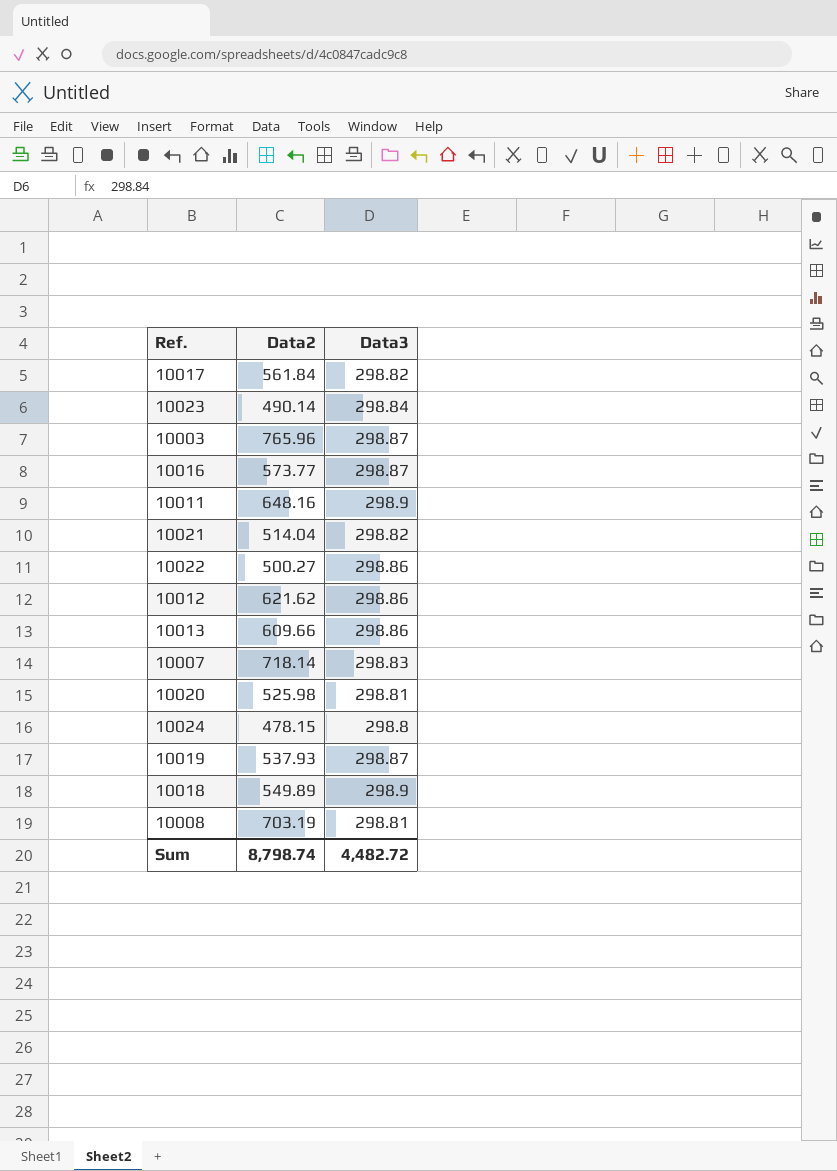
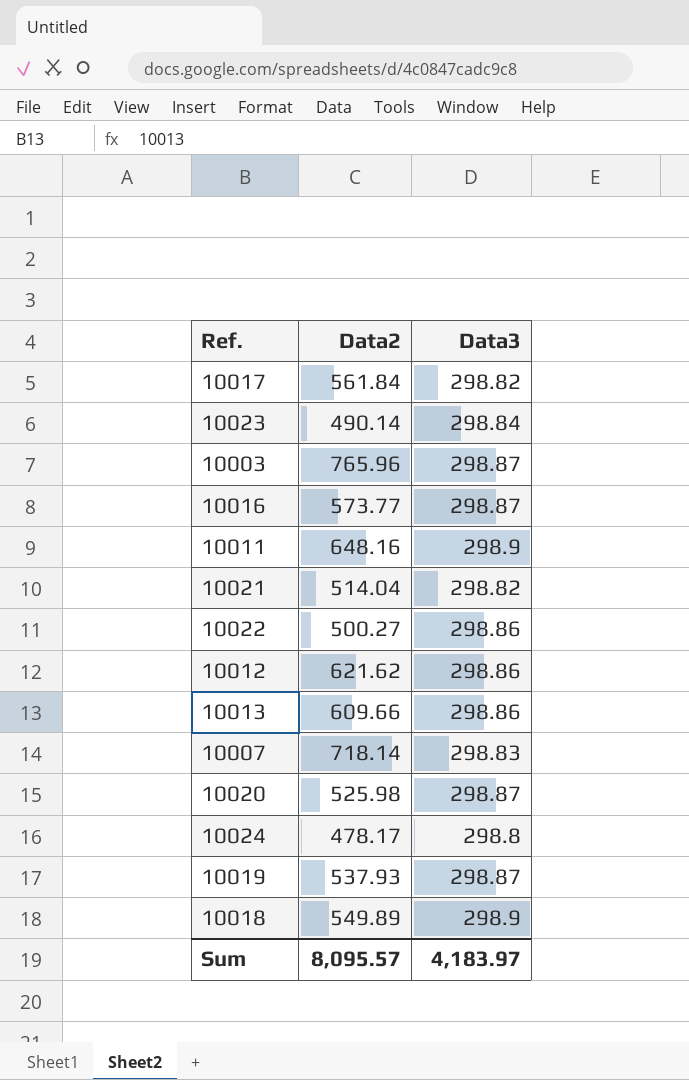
row 10008: 703.19 | 298.81 -> none
10020 | Data3: 298.81 -> 298.87
10024 | Data2: 478.15 -> 478.17
Sum | Data2: 8,798.74 -> 8,095.57
Sum | Data3: 4,482.72 -> 4,183.97

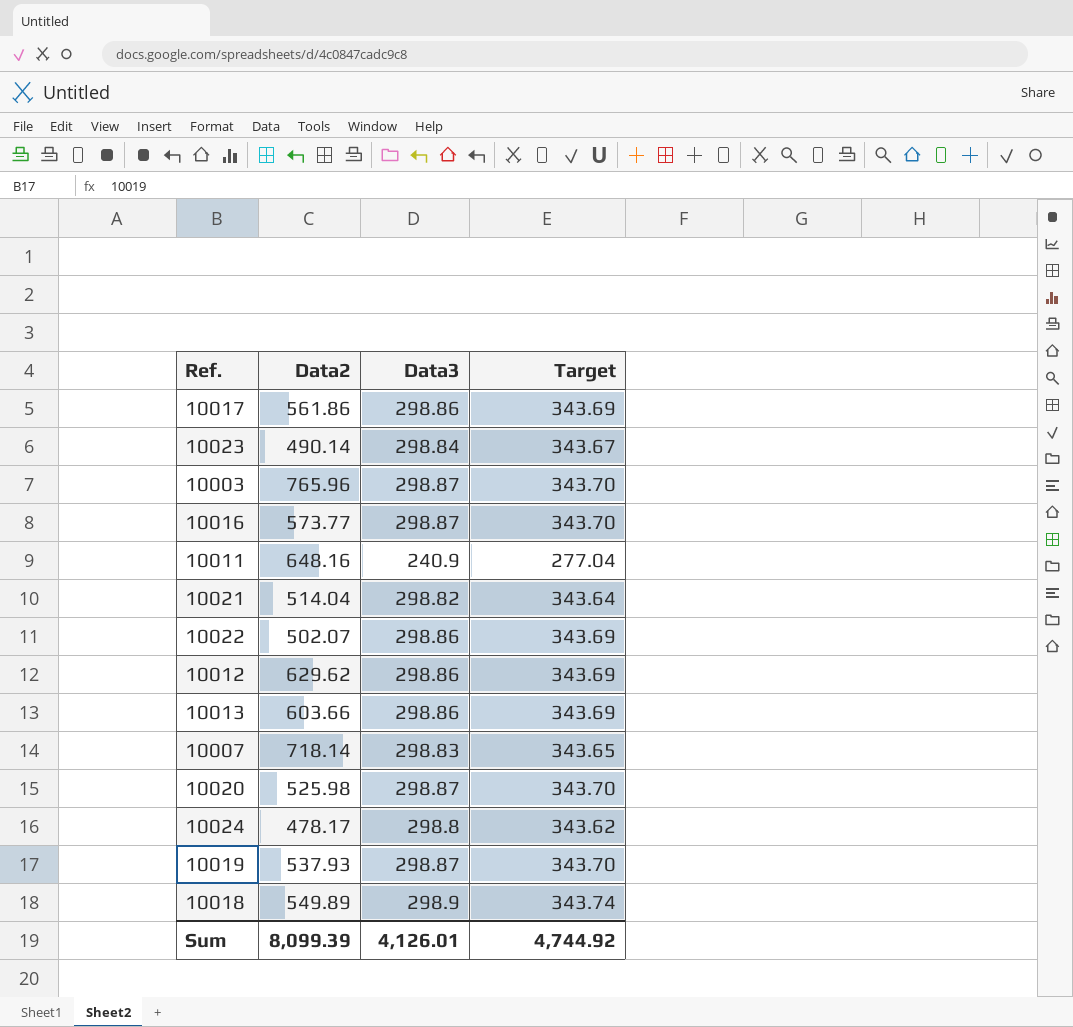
column Target | formula: none -> [Data3] * 1.15
10017 | Data2: 561.84 -> 561.86
10017 | Data3: 298.82 -> 298.86
10011 | Data3: 298.9 -> 240.9
10022 | Data2: 500.27 -> 502.07
10012 | Data2: 621.62 -> 629.62
10013 | Data2: 609.66 -> 603.66
Sum | Data2: 8,095.57 -> 8,099.39
Sum | Data3: 4,183.97 -> 4,126.01

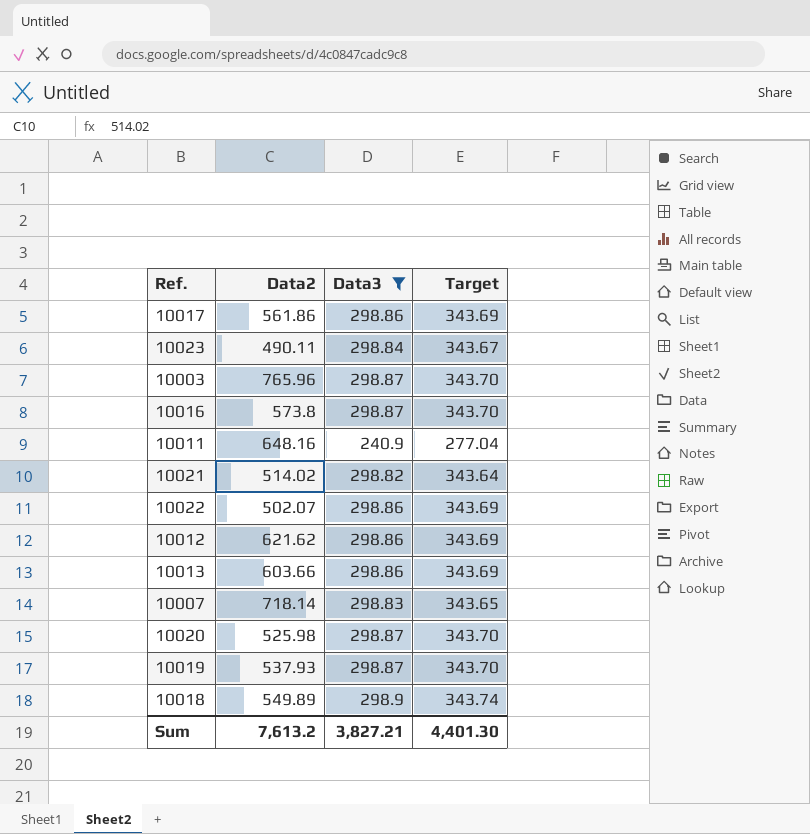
filter: none -> Data3 != 298.8
10023 | Data2: 490.14 -> 490.11
10016 | Data2: 573.77 -> 573.8
10021 | Data2: 514.04 -> 514.02
10012 | Data2: 629.62 -> 621.62
Sum | Data2: 8,099.39 -> 7,613.2
Sum | Data3: 4,126.01 -> 3,827.21
Sum | Target: 4,744.92 -> 4,401.30

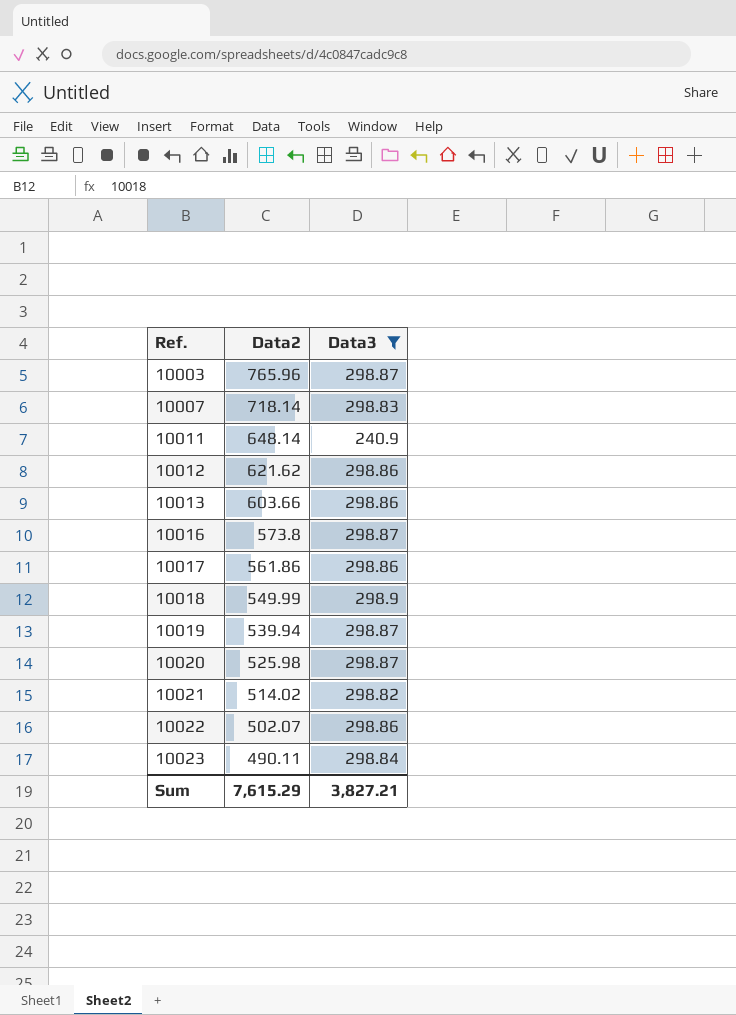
row order: none -> Ref. ascending
column Target | formula: [Data3] * 1.15 -> none
10011 | Data2: 648.16 -> 648.14
10018 | Data2: 549.89 -> 549.99
10019 | Data2: 537.93 -> 539.94
Sum | Data2: 7,613.2 -> 7,615.29

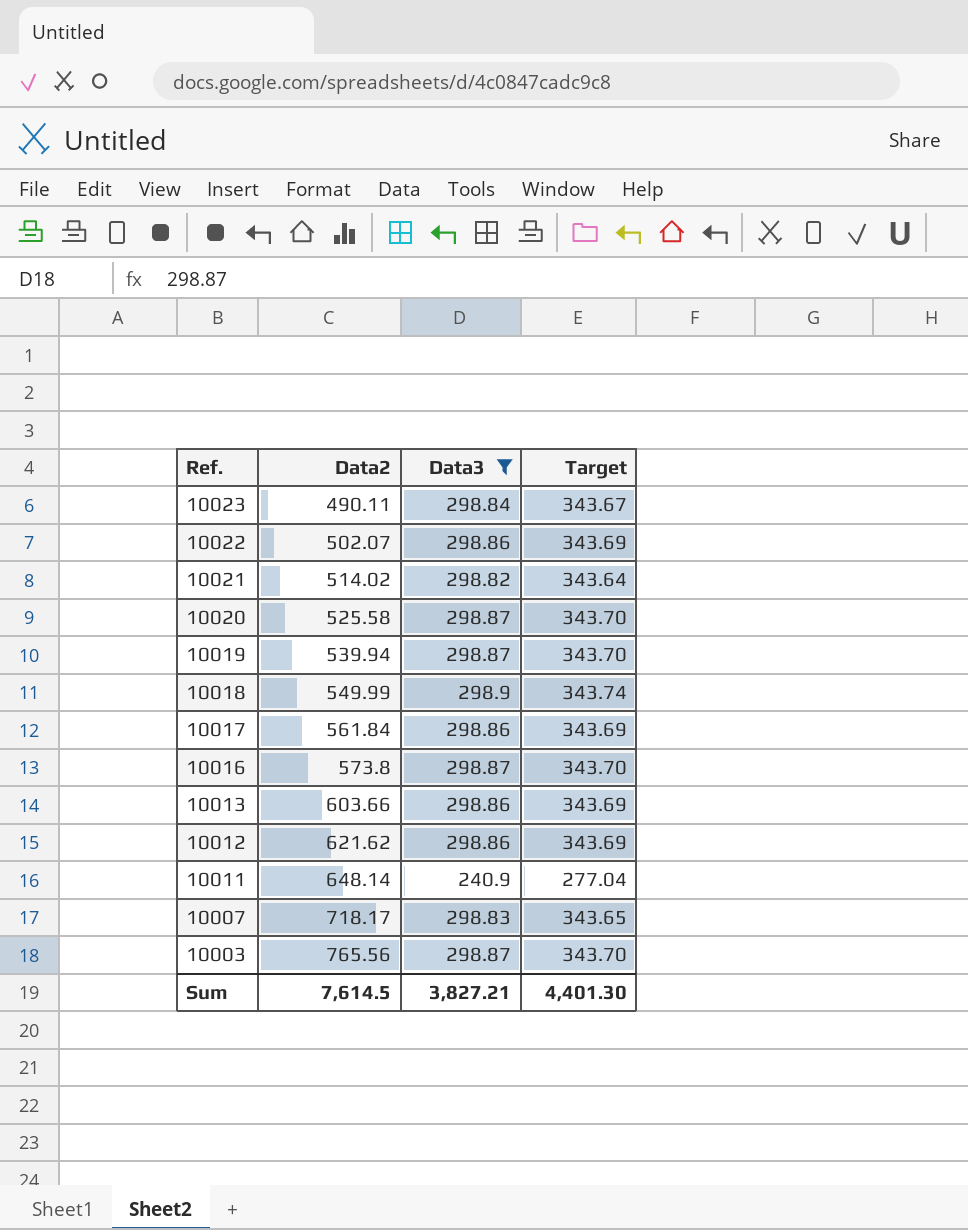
row order: Ref. ascending -> Ref. descending
column Target | formula: none -> [Data3] * 1.15
10020 | Data2: 525.98 -> 525.58
10017 | Data2: 561.86 -> 561.84
10007 | Data2: 718.14 -> 718.17
10003 | Data2: 765.96 -> 765.56
Sum | Data2: 7,615.29 -> 7,614.5

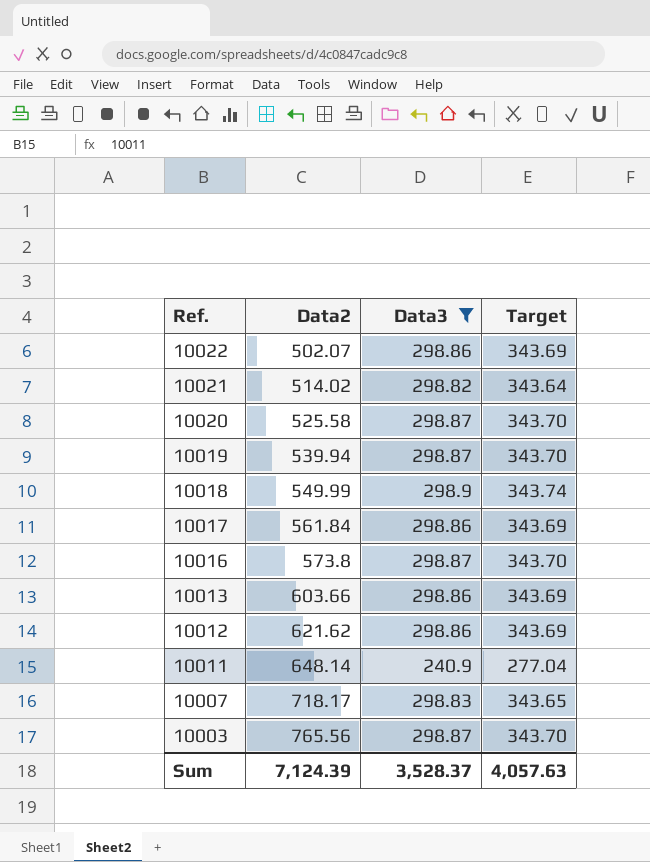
row 10023: 490.11 | 298.84 | 343.67 -> none
Sum | Data2: 7,614.5 -> 7,124.39
Sum | Data3: 3,827.21 -> 3,528.37
Sum | Target: 4,401.30 -> 4,057.63

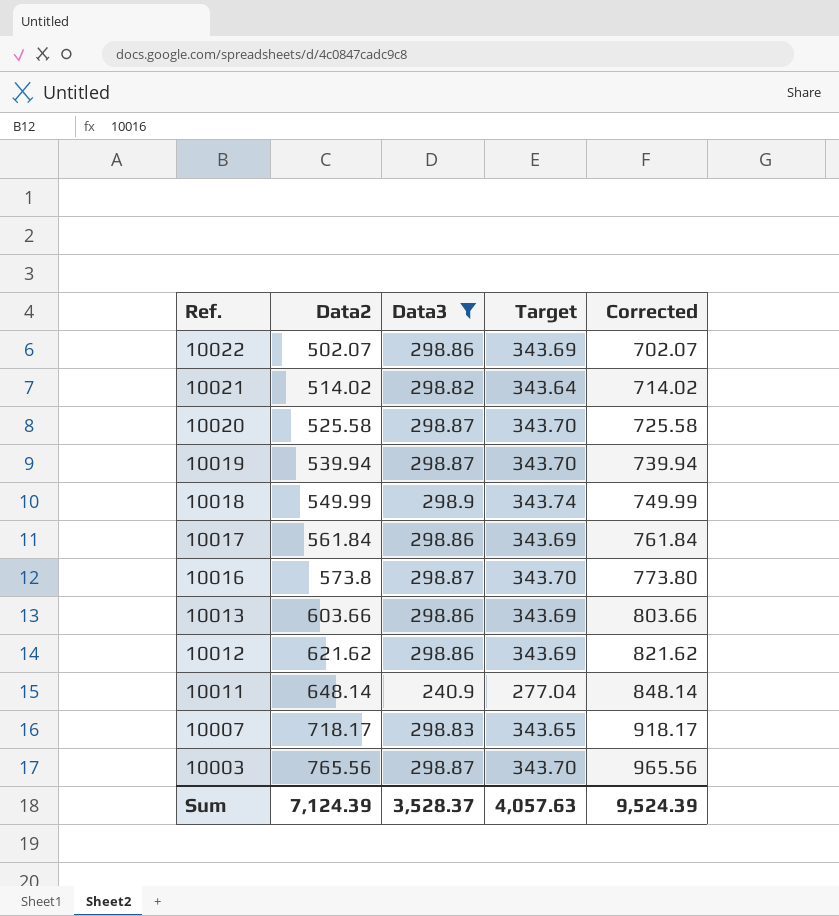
column Corrected | formula: none -> [Data2] + 200

